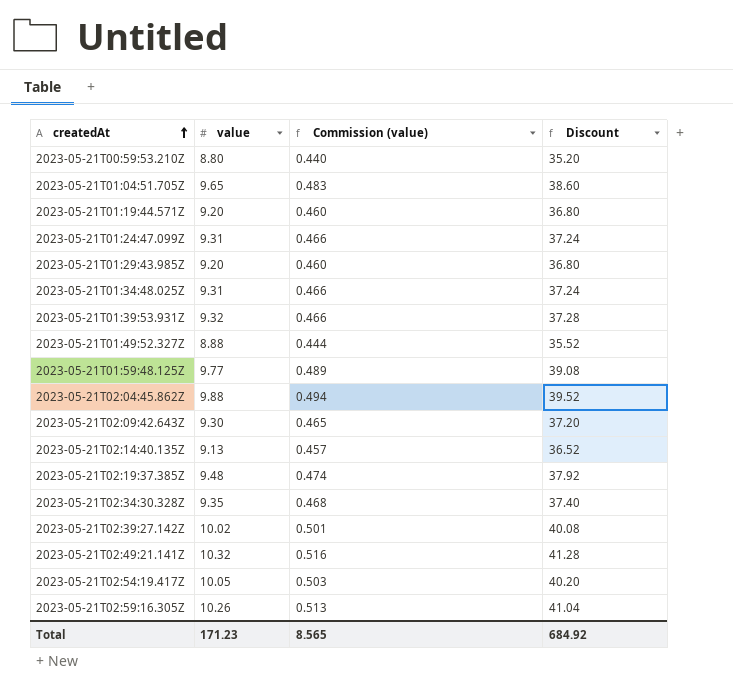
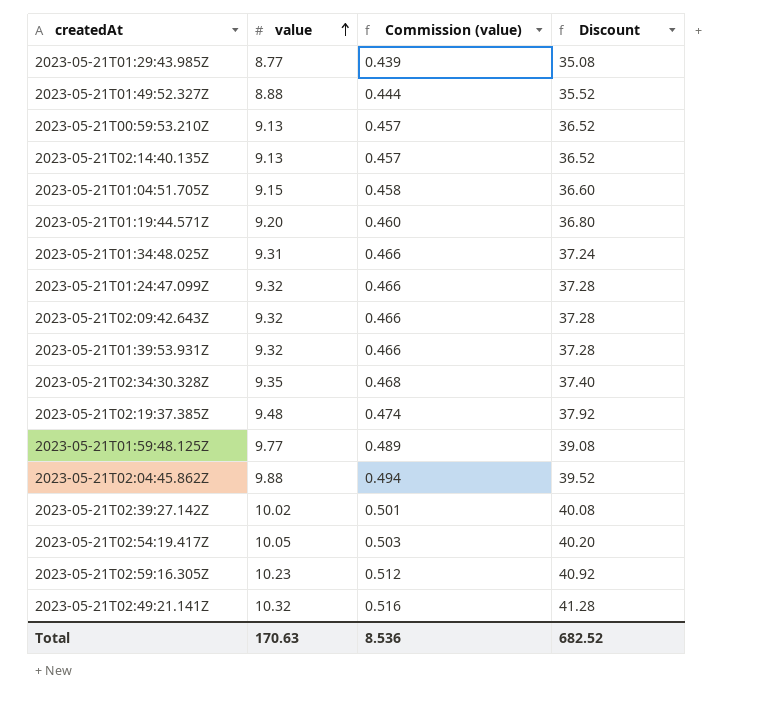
row order: createdAt ascending -> value ascending
2023-05-21T01:29:43.985Z | value: 9.20 -> 8.77
2023-05-21T01:29:43.985Z | Commission (value): 0.460 -> 0.439
2023-05-21T01:29:43.985Z | Discount: 36.80 -> 35.08
2023-05-21T00:59:53.210Z | value: 8.80 -> 9.13
2023-05-21T00:59:53.210Z | Commission (value): 0.440 -> 0.457
2023-05-21T00:59:53.210Z | Discount: 35.20 -> 36.52
2023-05-21T01:04:51.705Z | value: 9.65 -> 9.15
2023-05-21T01:04:51.705Z | Commission (value): 0.483 -> 0.458
2023-05-21T01:04:51.705Z | Discount: 38.60 -> 36.60
2023-05-21T01:24:47.099Z | value: 9.31 -> 9.32
2023-05-21T01:24:47.099Z | Discount: 37.24 -> 37.28
2023-05-21T02:09:42.643Z | value: 9.30 -> 9.32
2023-05-21T02:09:42.643Z | Commission (value): 0.465 -> 0.466
2023-05-21T02:09:42.643Z | Discount: 37.20 -> 37.28
2023-05-21T02:59:16.305Z | value: 10.26 -> 10.23
2023-05-21T02:59:16.305Z | Commission (value): 0.513 -> 0.512
2023-05-21T02:59:16.305Z | Discount: 41.04 -> 40.92
Total | value: 171.23 -> 170.63
Total | Commission (value): 8.565 -> 8.536
Total | Discount: 684.92 -> 682.52

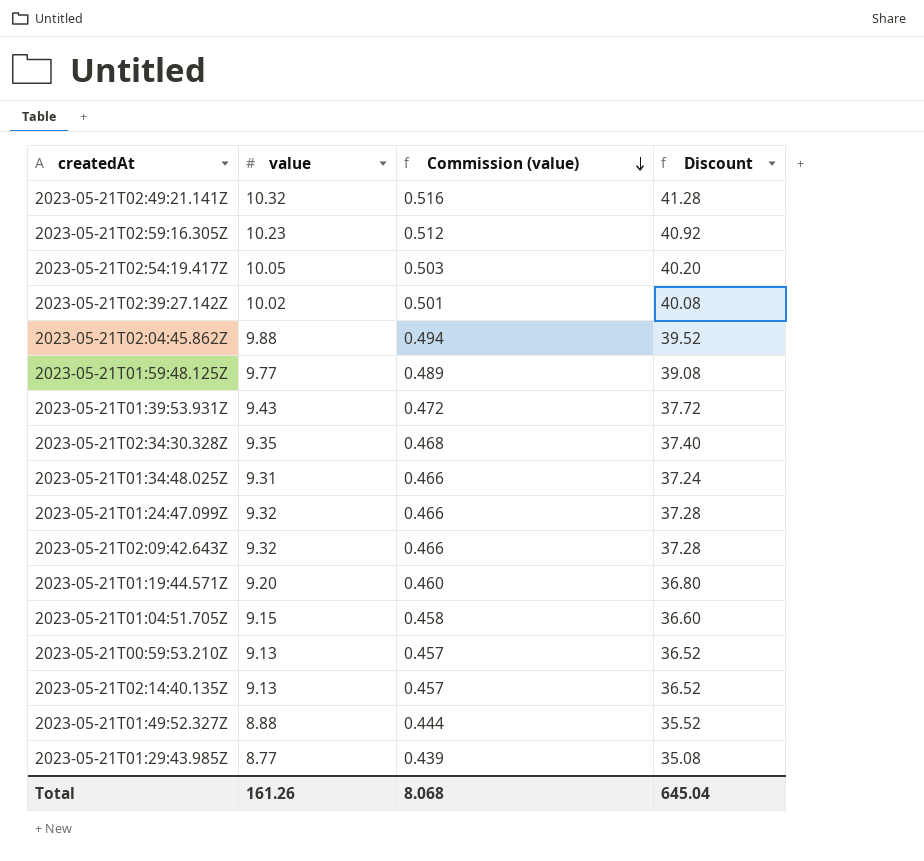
row order: value ascending -> Commission (value) descending
row 2023-05-21T02:19:37.385Z: 9.48 | 0.474 | 37.92 -> none
2023-05-21T01:39:53.931Z | value: 9.32 -> 9.43
2023-05-21T01:39:53.931Z | Commission (value): 0.466 -> 0.472
2023-05-21T01:39:53.931Z | Discount: 37.28 -> 37.72
Total | value: 170.63 -> 161.26
Total | Commission (value): 8.536 -> 8.068
Total | Discount: 682.52 -> 645.04

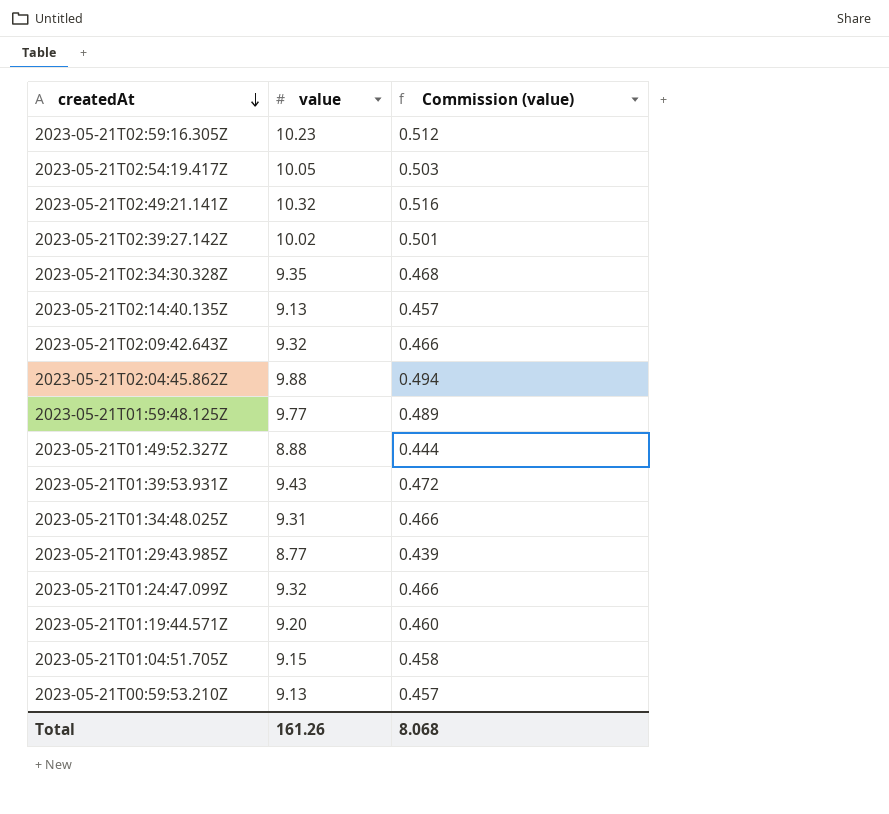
row order: Commission (value) descending -> createdAt descending
column Discount | formula: [value] * 4 -> none

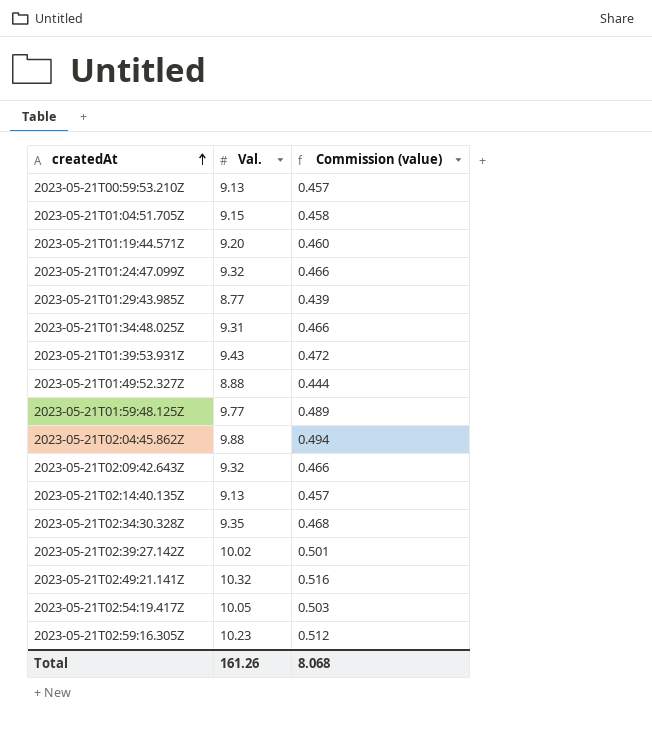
row order: createdAt descending -> createdAt ascending
column name: value -> Val.

